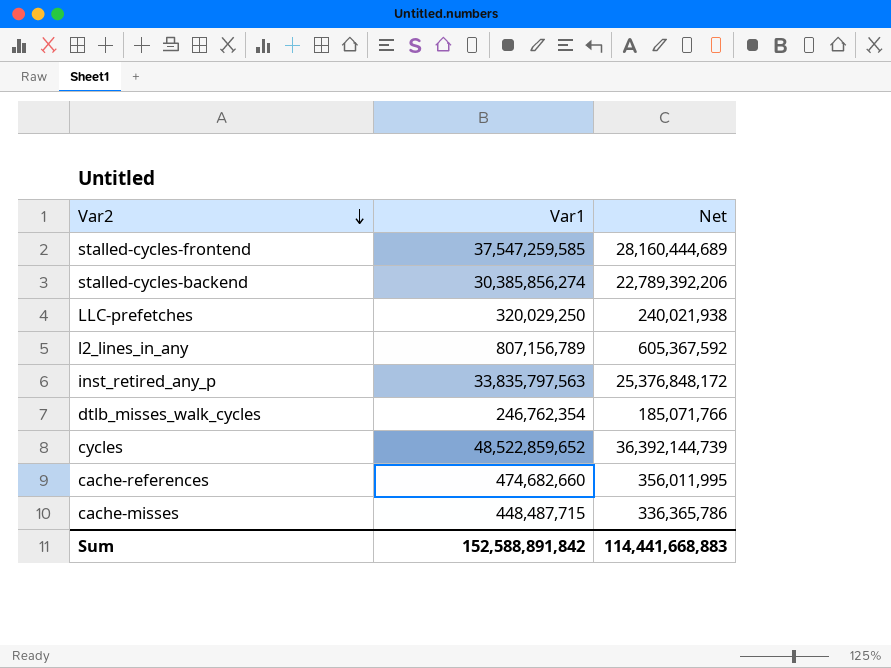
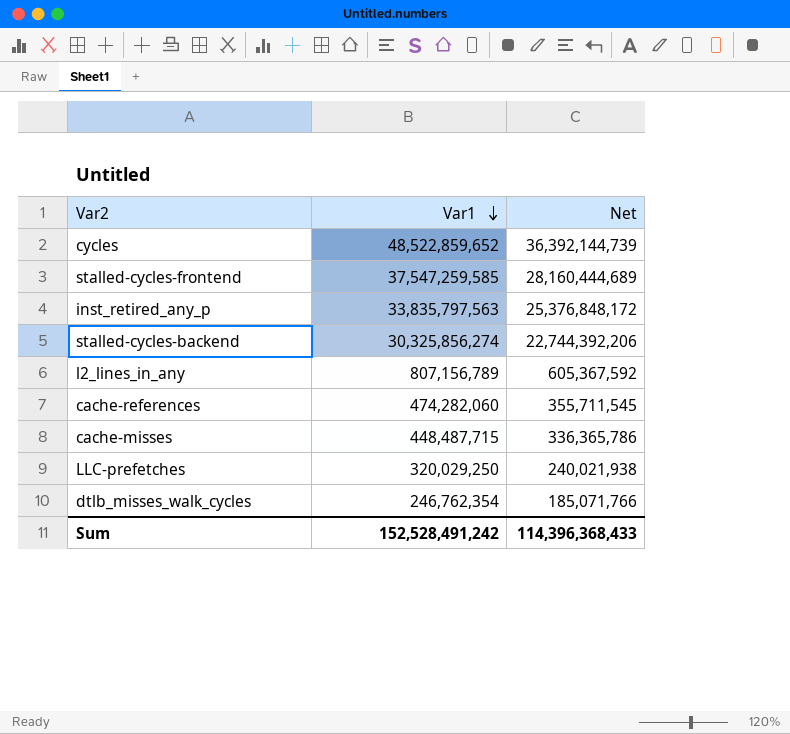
row order: Var2 descending -> Var1 descending
stalled-cycles-backend | Var1: 30,385,856,274 -> 30,325,856,274
stalled-cycles-backend | Net: 22,789,392,206 -> 22,744,392,206
cache-references | Var1: 474,682,660 -> 474,282,060
cache-references | Net: 356,011,995 -> 355,711,545
Sum | Var1: 152,588,891,842 -> 152,528,491,242
Sum | Net: 114,441,668,883 -> 114,396,368,433

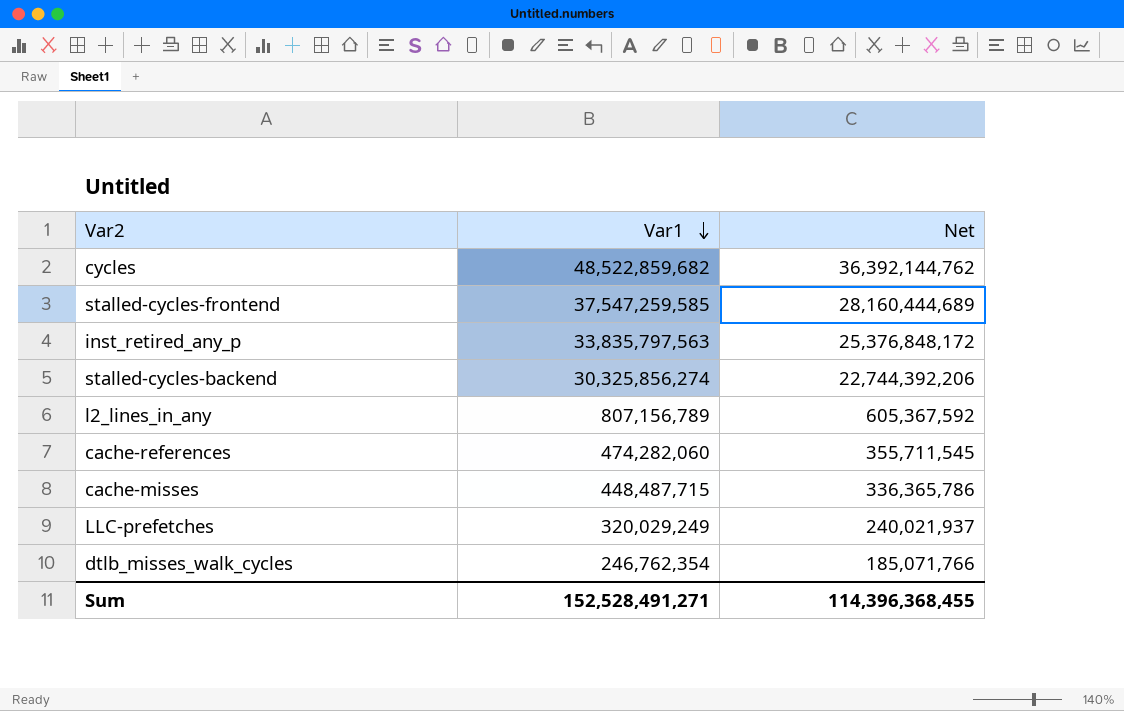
cycles | Var1: 48,522,859,652 -> 48,522,859,682
cycles | Net: 36,392,144,739 -> 36,392,144,762
LLC-prefetches | Var1: 320,029,250 -> 320,029,249
LLC-prefetches | Net: 240,021,938 -> 240,021,937
Sum | Var1: 152,528,491,242 -> 152,528,491,271
Sum | Net: 114,396,368,433 -> 114,396,368,455

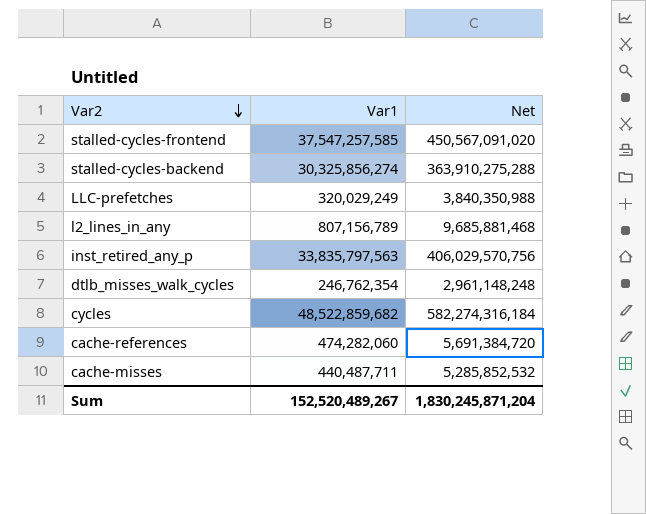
row order: Var1 descending -> Var2 descending
column Net | formula: [Var1] * 0.75 -> [Var1] * 12
stalled-cycles-frontend | Var1: 37,547,259,585 -> 37,547,257,585
cache-misses | Var1: 448,487,715 -> 440,487,711
Sum | Var1: 152,528,491,271 -> 152,520,489,267
Sum | Net: 114,396,368,455 -> 1,830,245,871,204

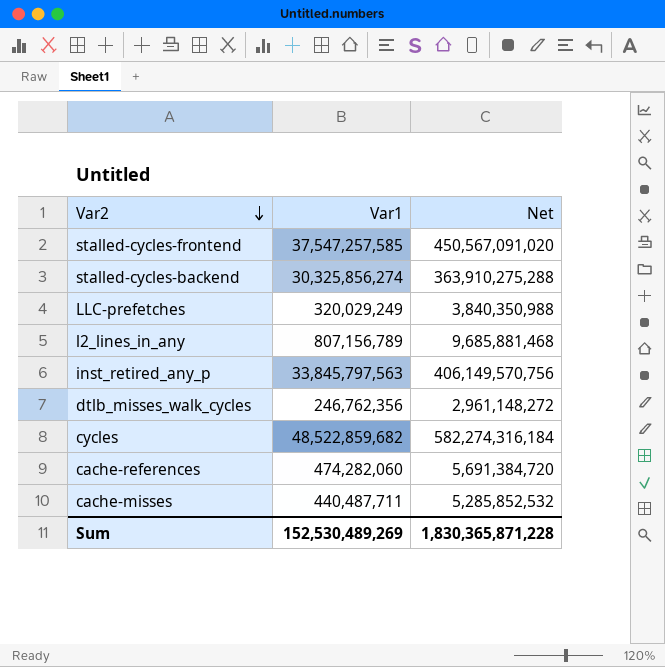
inst_retired_any_p | Var1: 33,835,797,563 -> 33,845,797,563
inst_retired_any_p | Net: 406,029,570,756 -> 406,149,570,756
dtlb_misses_walk_cycles | Var1: 246,762,354 -> 246,762,356
dtlb_misses_walk_cycles | Net: 2,961,148,248 -> 2,961,148,272
Sum | Var1: 152,520,489,267 -> 152,530,489,269
Sum | Net: 1,830,245,871,204 -> 1,830,365,871,228

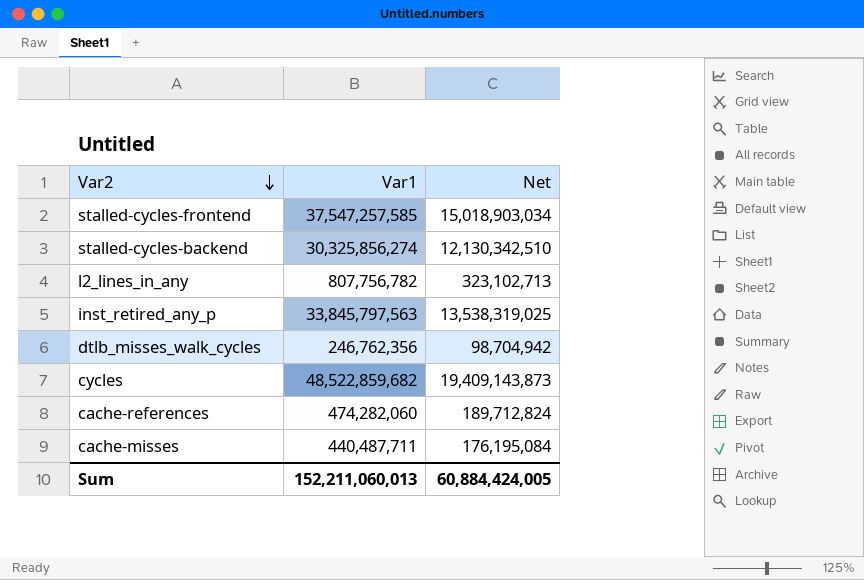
column Net | formula: [Var1] * 12 -> [Var1] * 0.4
row LLC-prefetches: 320,029,249 | 3,840,350,988 -> none
l2_lines_in_any | Var1: 807,156,789 -> 807,756,782
Sum | Var1: 152,530,489,269 -> 152,211,060,013
Sum | Net: 1,830,365,871,228 -> 60,884,424,005

